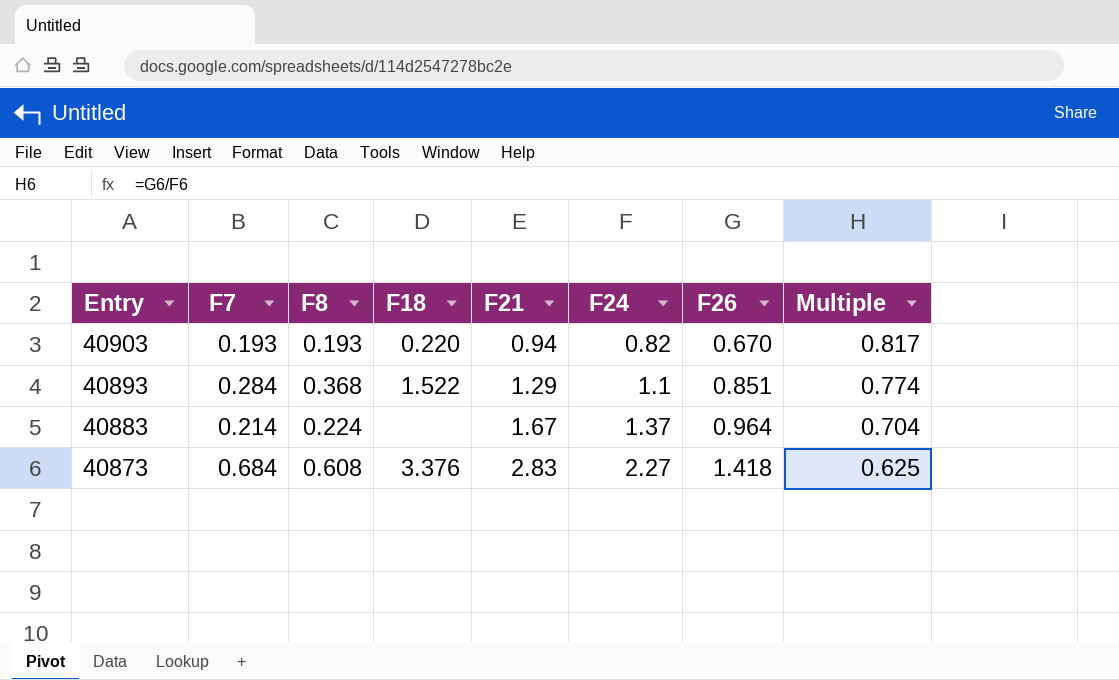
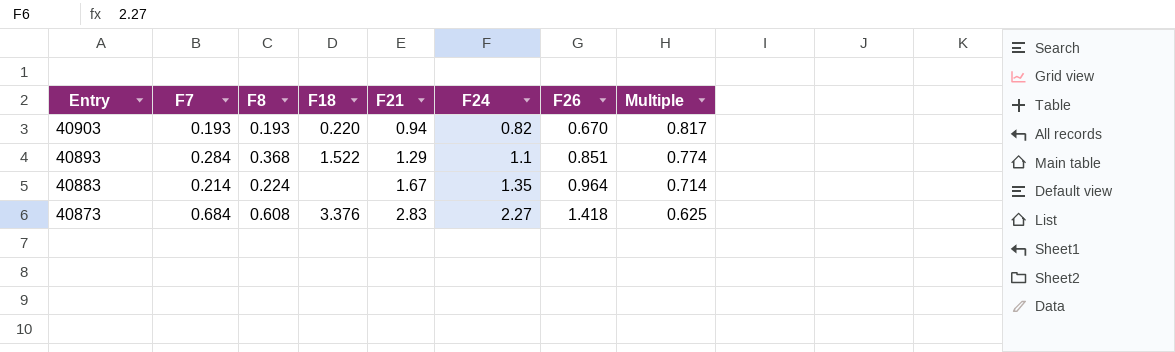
40883 | F24: 1.37 -> 1.35
40883 | Multiple: 0.704 -> 0.714

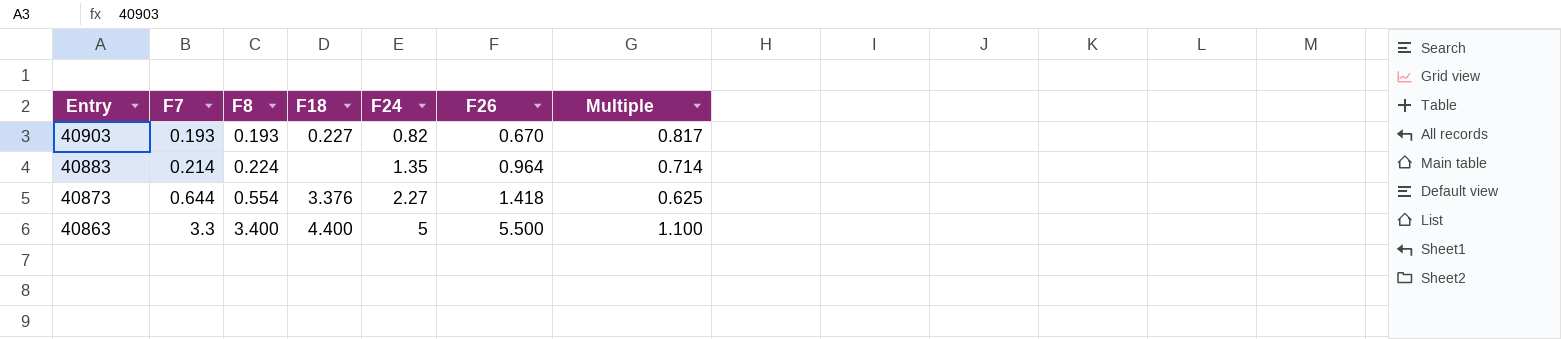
column F21 | position: 5 -> none
row 40893: 0.284 | 0.368 | 1.522 | 1.29 | 1.1 | 0.851 | 0.774 -> none
40903 | F18: 0.220 -> 0.227
40873 | F7: 0.684 -> 0.644
40873 | F8: 0.608 -> 0.554
row 40863: none -> 3.3 | 3.400 | 4.400 | 5 | 5.500 | 1.100

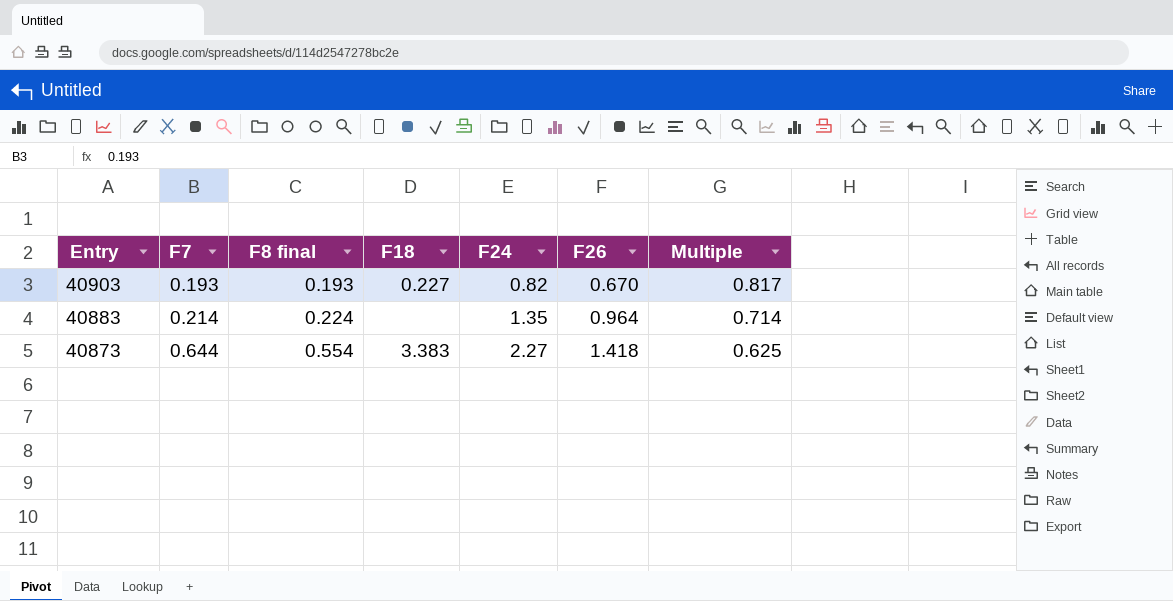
column name: F8 -> F8 final
row 40863: 3.3 | 3.400 | 4.400 | 5 | 5.500 | 1.100 -> none
40873 | F18: 3.376 -> 3.383

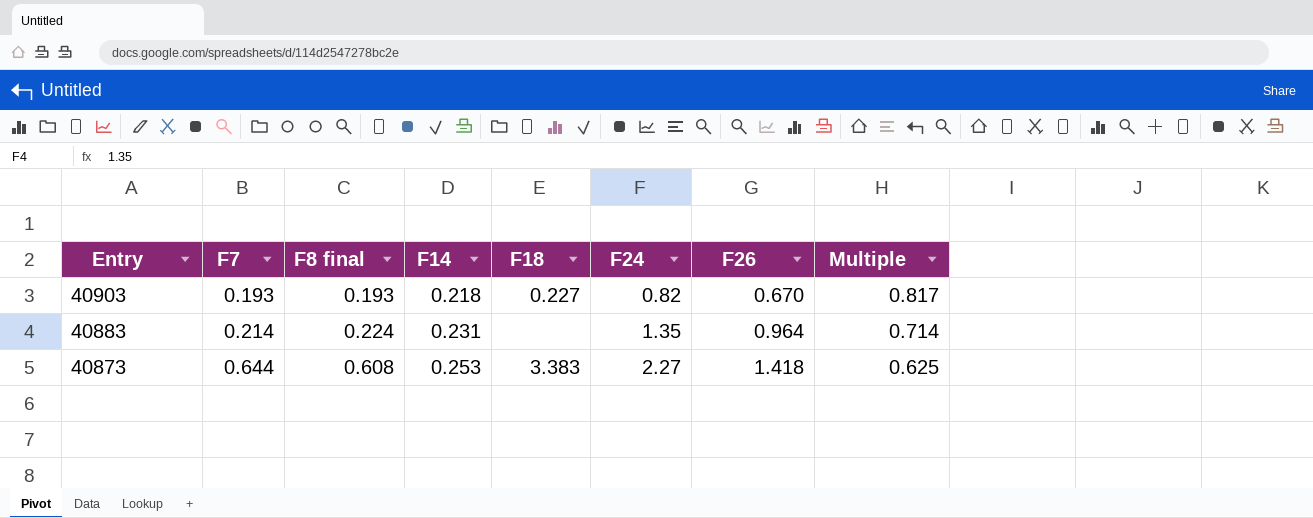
column F14 | position: none -> 4
40873 | F8 final: 0.554 -> 0.608

